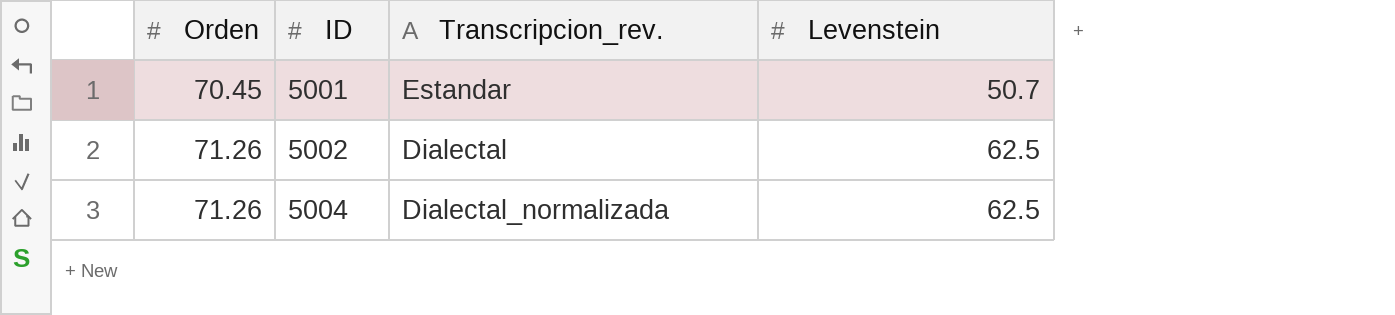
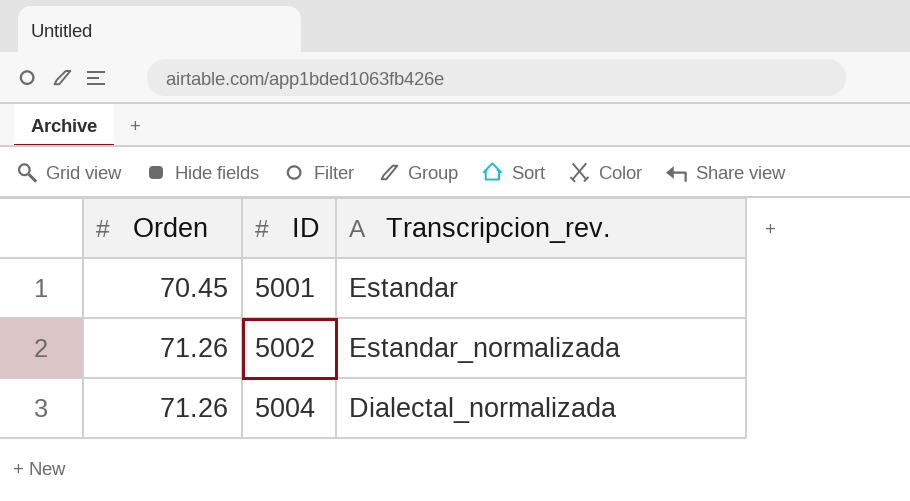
column Levenstein | position: 4 -> none
5002 | Transcripcion_rev.: Dialectal -> Estandar_normalizada

